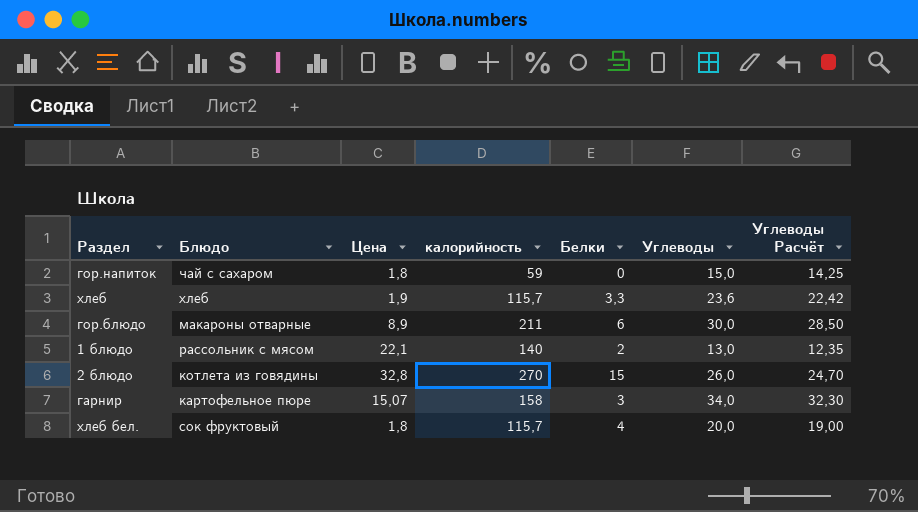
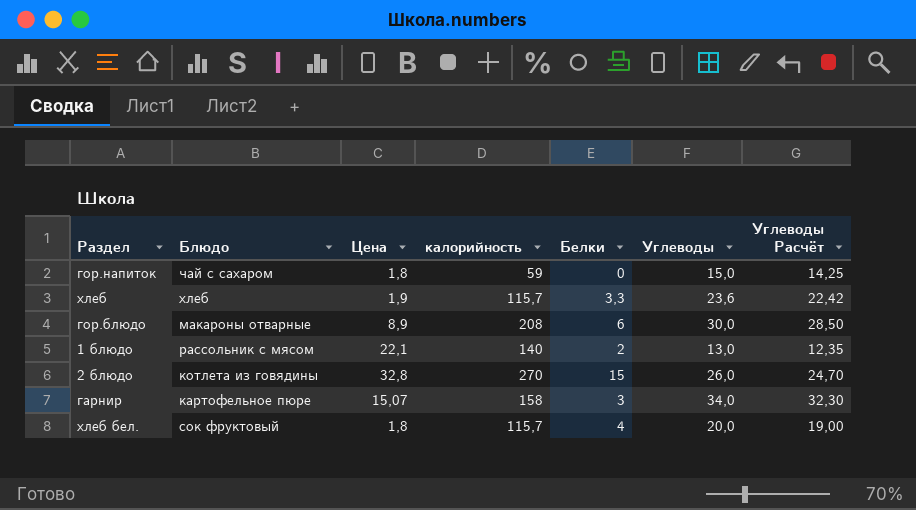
гор.блюдо | калорийность: 211 -> 208

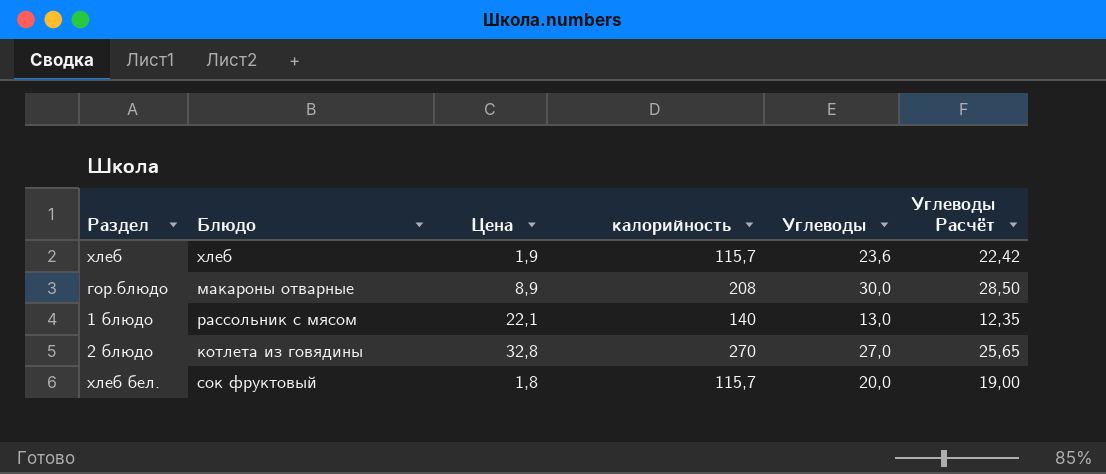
column Белки | position: 5 -> none
row гор.напиток: чай с сахаром | 1,8 | 59 | 0 | 15,0 | 14,25 -> none
row гарнир: картофельное пюре | 15,07 | 158 | 3 | 34,0 | 32,30 -> none
2 блюдо | Углеводы: 26,0 -> 27,0
2 блюдо | Углеводы Расчёт: 24,70 -> 25,65

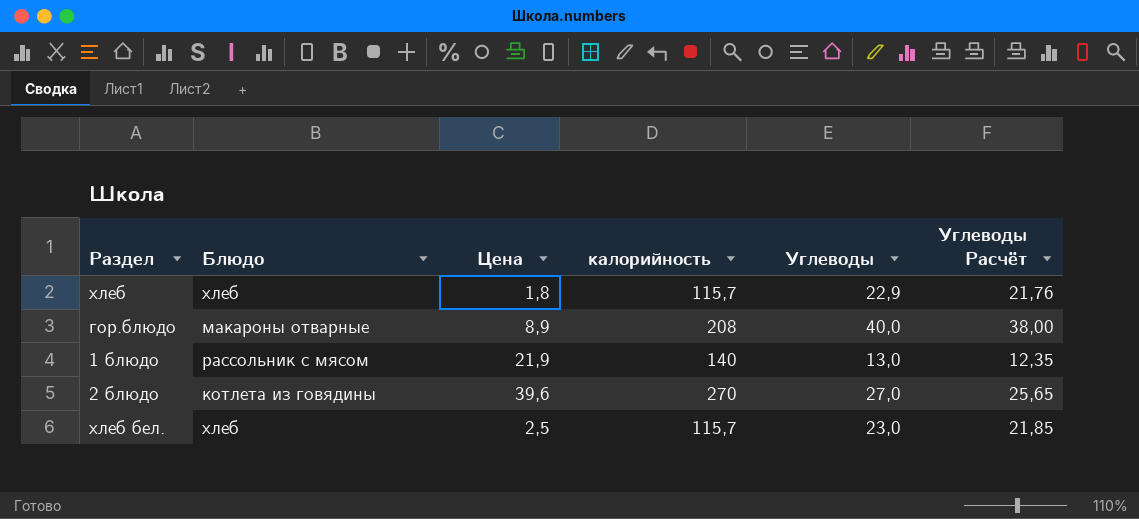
хлеб | Цена: 1,9 -> 1,8
хлеб | Углеводы: 23,6 -> 22,9
хлеб | Углеводы Расчёт: 22,42 -> 21,76
гор.блюдо | Углеводы: 30,0 -> 40,0
гор.блюдо | Углеводы Расчёт: 28,50 -> 38,00
1 блюдо | Цена: 22,1 -> 21,9
2 блюдо | Цена: 32,8 -> 39,6
хлеб бел. | Блюдо: сок фруктовый -> хлеб
хлеб бел. | Цена: 1,8 -> 2,5
хлеб бел. | Углеводы: 20,0 -> 23,0
хлеб бел. | Углеводы Расчёт: 19,00 -> 21,85

